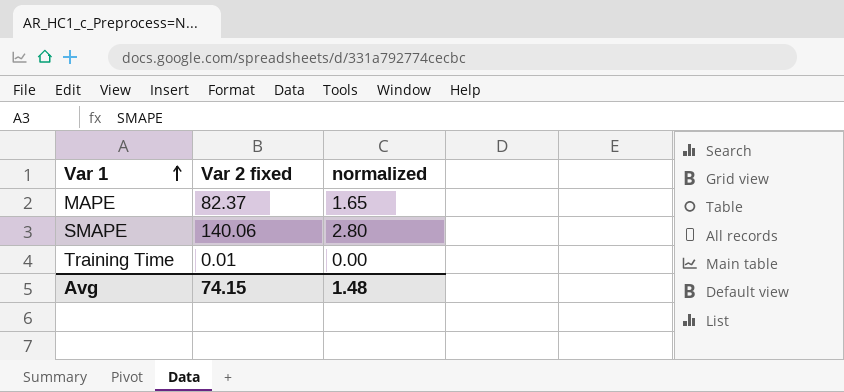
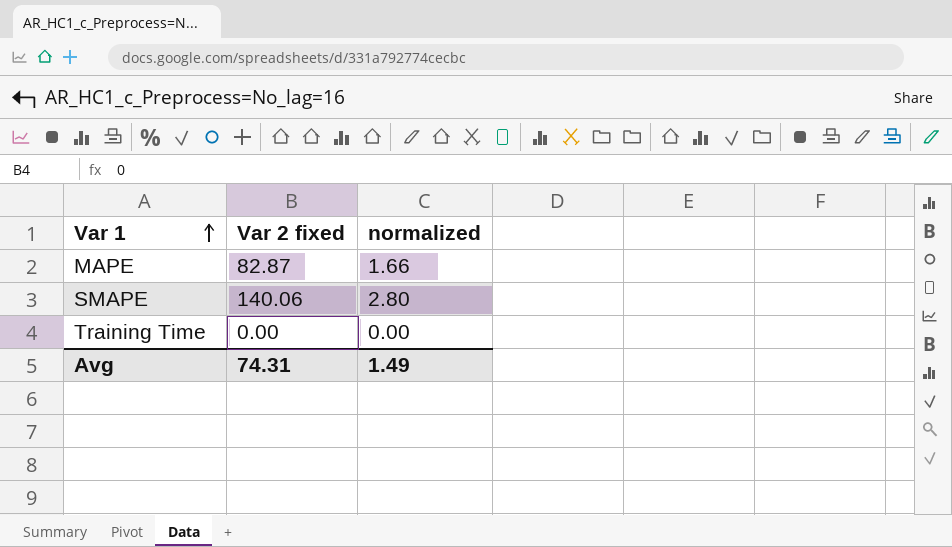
MAPE | Var 2 fixed: 82.37 -> 82.87
MAPE | normalized: 1.65 -> 1.66
Training Time | Var 2 fixed: 0.01 -> 0.00
Avg | Var 2 fixed: 74.15 -> 74.31
Avg | normalized: 1.48 -> 1.49

